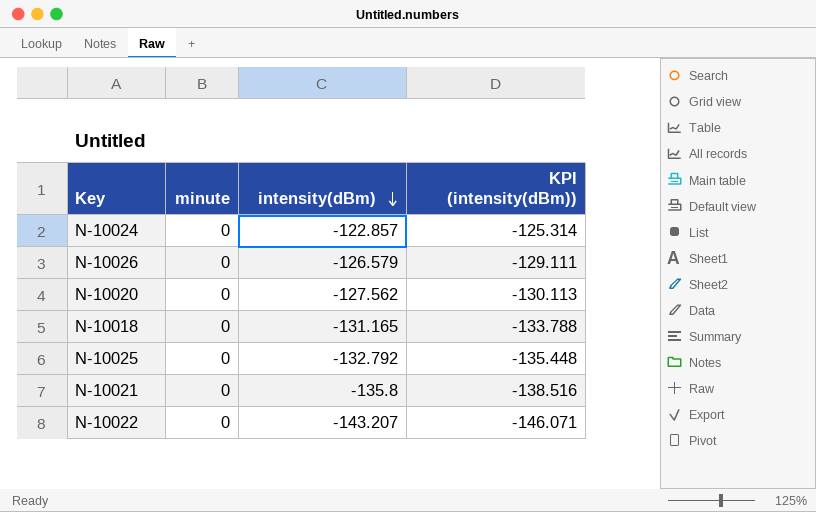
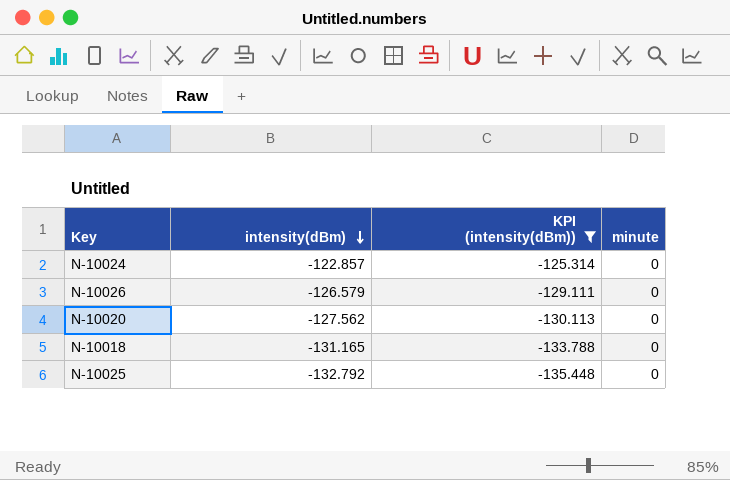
filter: none -> KPI (intensity(dBm)) >= -135.448
column minute | position: 2 -> 4

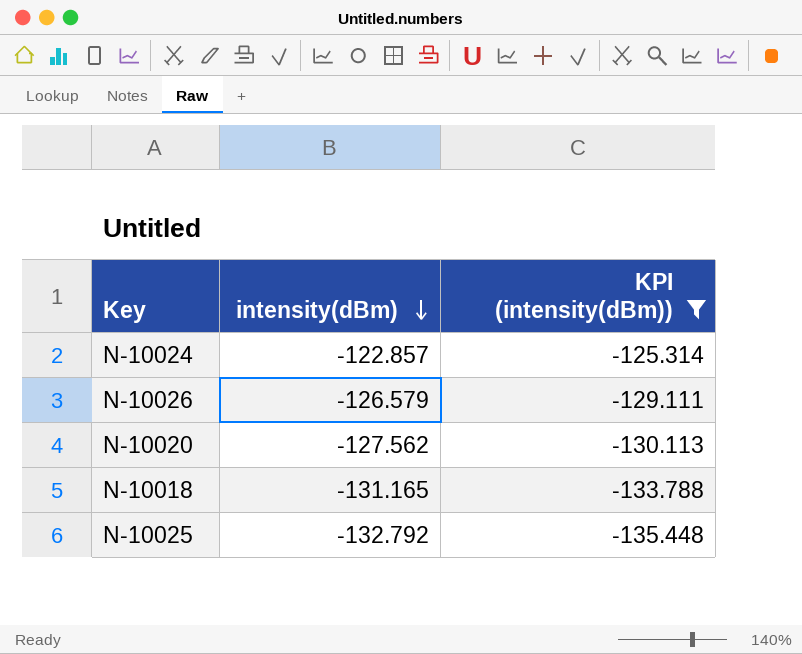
column minute | position: 4 -> none

